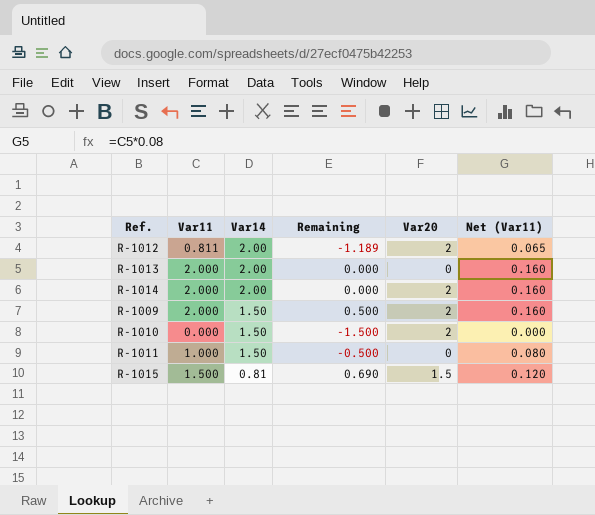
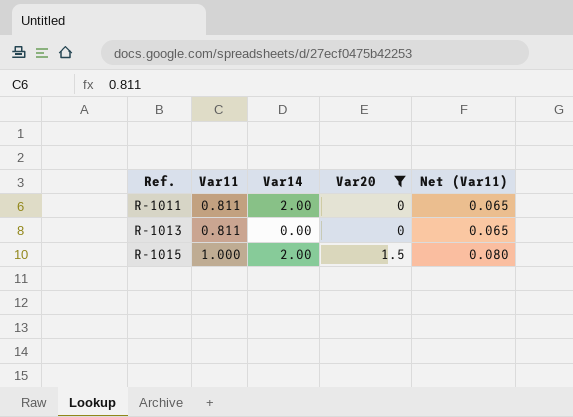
filter: none -> Var20 != 2
row order: Var14 descending -> Ref. ascending
column Remaining | formula: [Var11] - [Var14] -> none
R-1011 | Var11: 1.000 -> 0.811
R-1011 | Var14: 1.50 -> 2.00
R-1011 | Net (Var11): 0.080 -> 0.065
R-1013 | Var11: 2.000 -> 0.811
R-1013 | Var14: 2.00 -> 0.00
R-1013 | Net (Var11): 0.160 -> 0.065
R-1015 | Var11: 1.500 -> 1.000
R-1015 | Var14: 0.81 -> 2.00
R-1015 | Net (Var11): 0.120 -> 0.080

